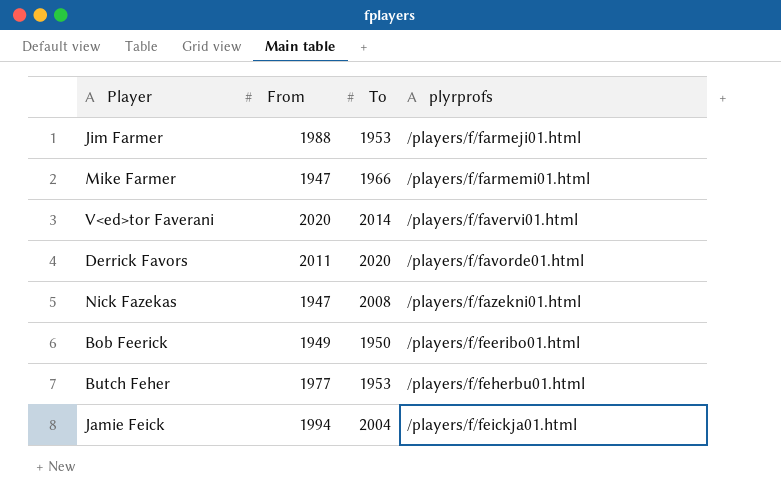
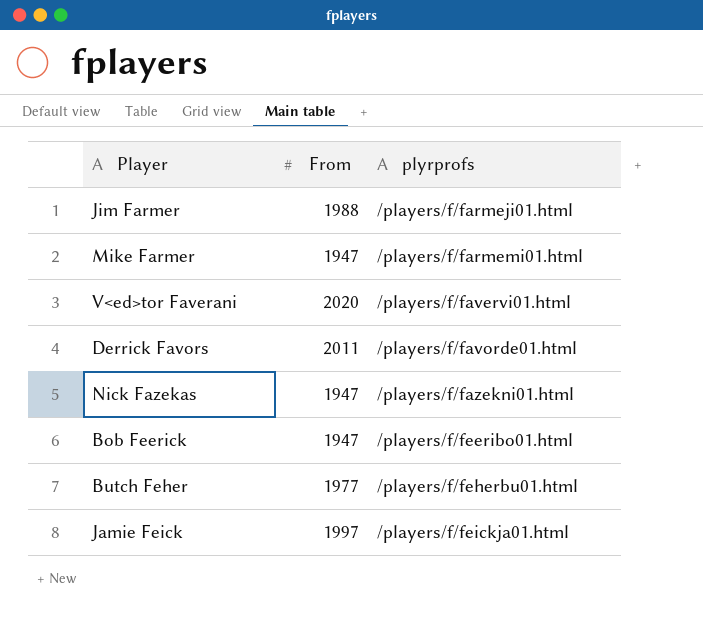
column To | position: 3 -> none
Bob Feerick | From: 1949 -> 1947
Jamie Feick | From: 1994 -> 1997

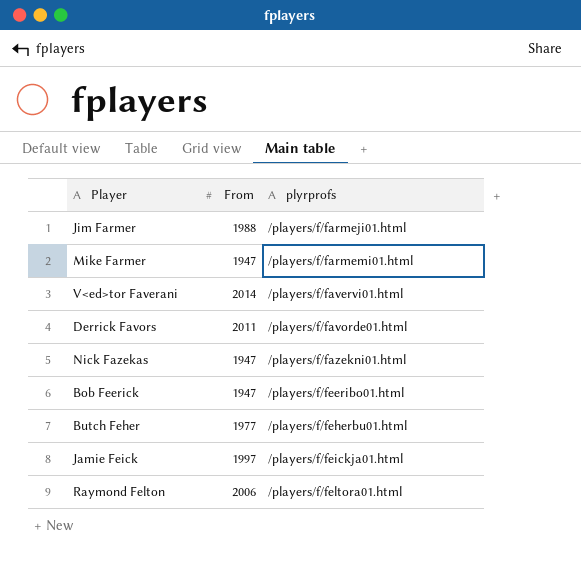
V<ed>tor Faverani | From: 2020 -> 2014
row Raymond Felton: none -> 2006 | /players/f/feltora01.html

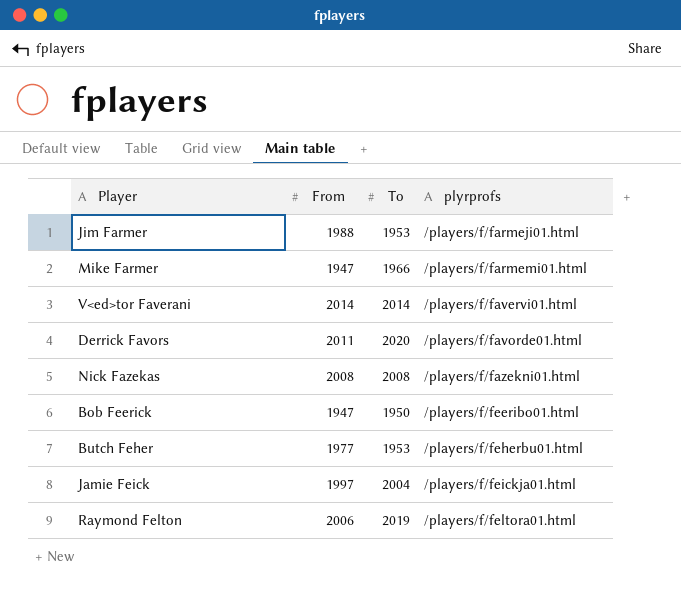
column To | position: none -> 3
Nick Fazekas | From: 1947 -> 2008

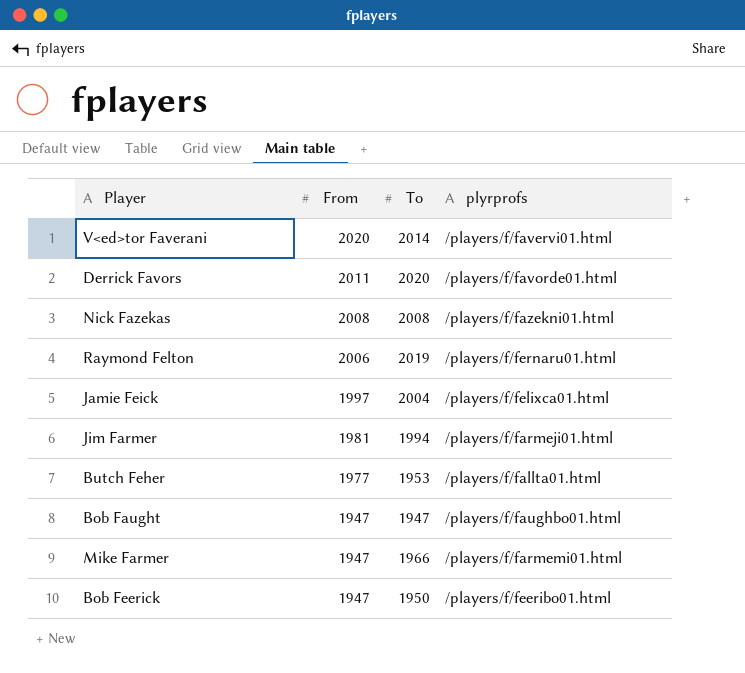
row order: plyrprofs ascending -> From descending
V<ed>tor Faverani | From: 2014 -> 2020
Raymond Felton | plyrprofs: /players/f/feltora01.html -> /players/f/fernaru01.html
Jamie Feick | plyrprofs: /players/f/feickja01.html -> /players/f/felixca01.html
Jim Farmer | From: 1988 -> 1981
Jim Farmer | To: 1953 -> 1994
Butch Feher | plyrprofs: /players/f/feherbu01.html -> /players/f/fallta01.html
row Bob Faught: none -> 1947 | 1947 | /players/f/faughbo01.html

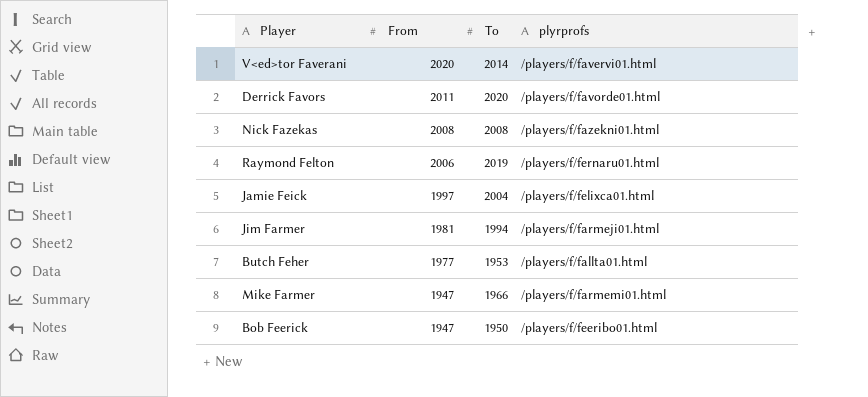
row Bob Faught: 1947 | 1947 | /players/f/faughbo01.html -> none

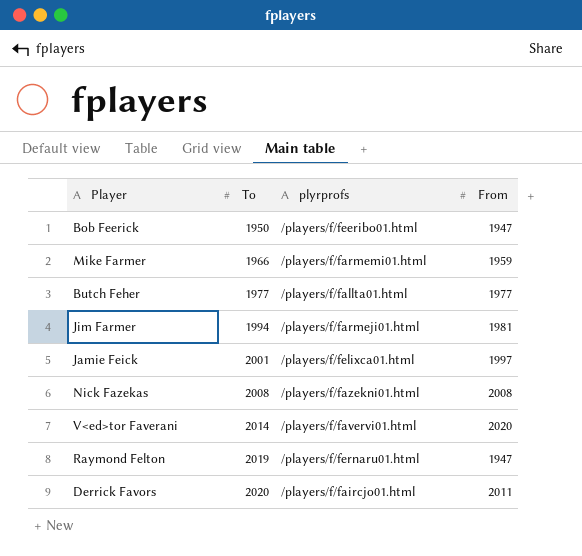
row order: From descending -> To ascending
column From | position: 2 -> 4
Mike Farmer | From: 1947 -> 1959
Butch Feher | To: 1953 -> 1977
Jamie Feick | To: 2004 -> 2001
Raymond Felton | From: 2006 -> 1947
Derrick Favors | plyrprofs: /players/f/favorde01.html -> /players/f/faircjo01.html

